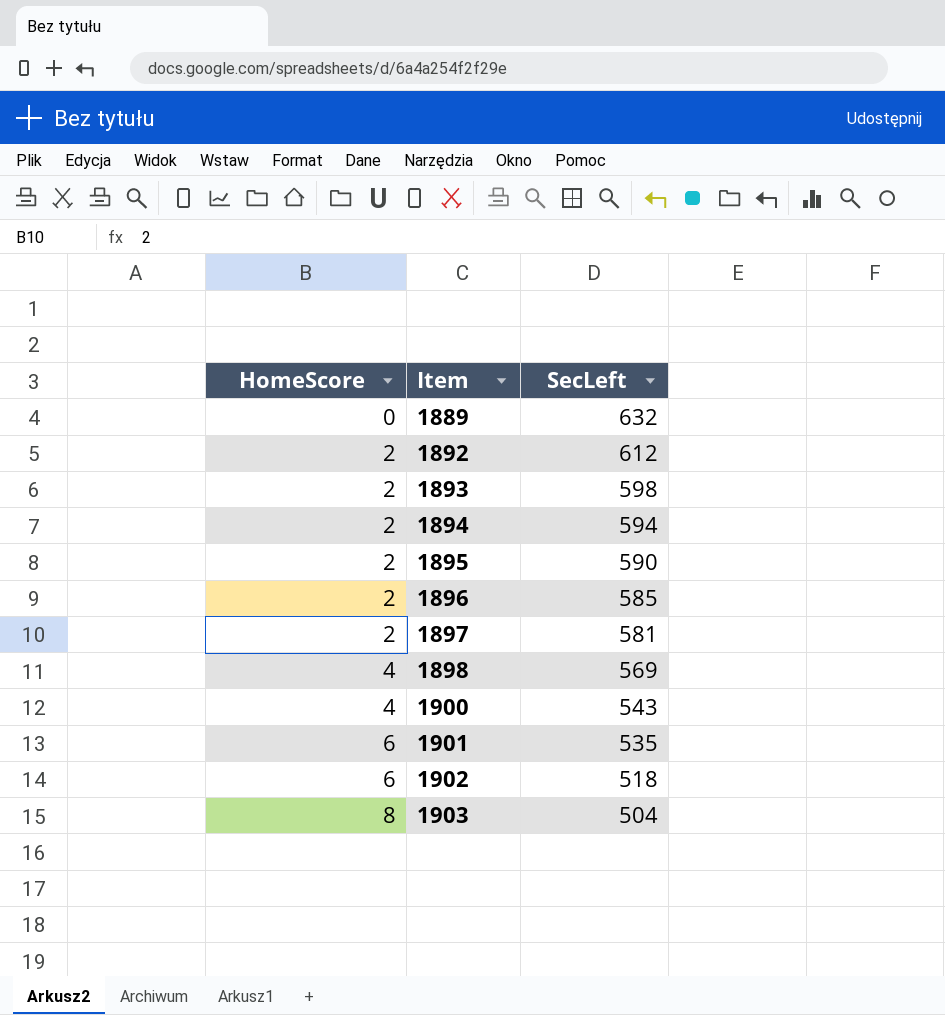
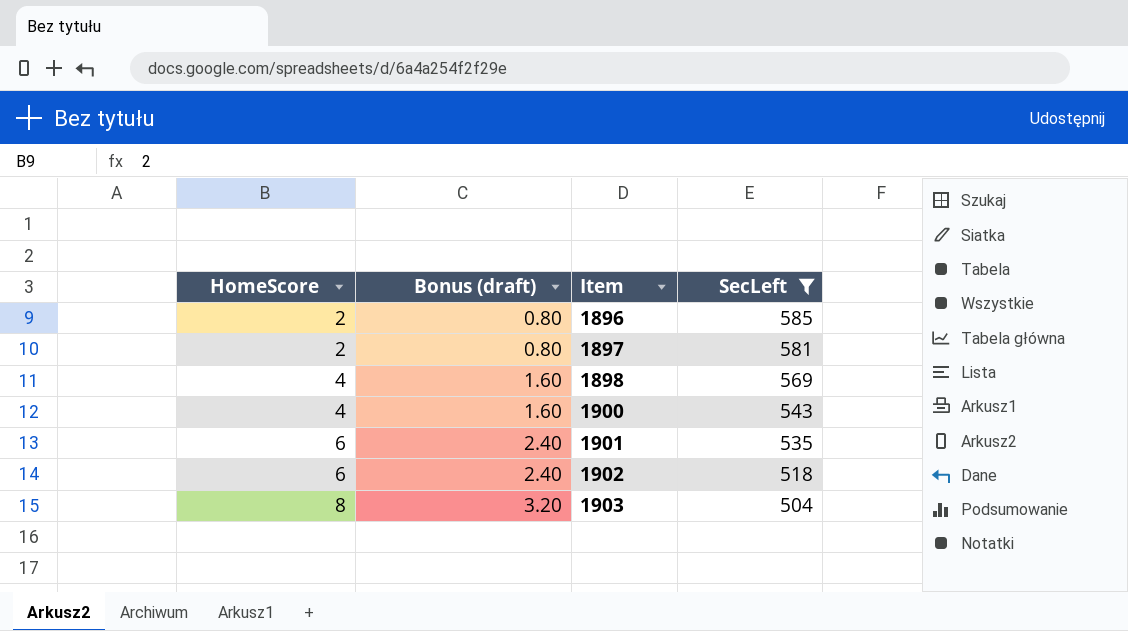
filter: none -> SecLeft <= 585
column Bonus (draft) | formula: none -> [HomeScore] * 0.4

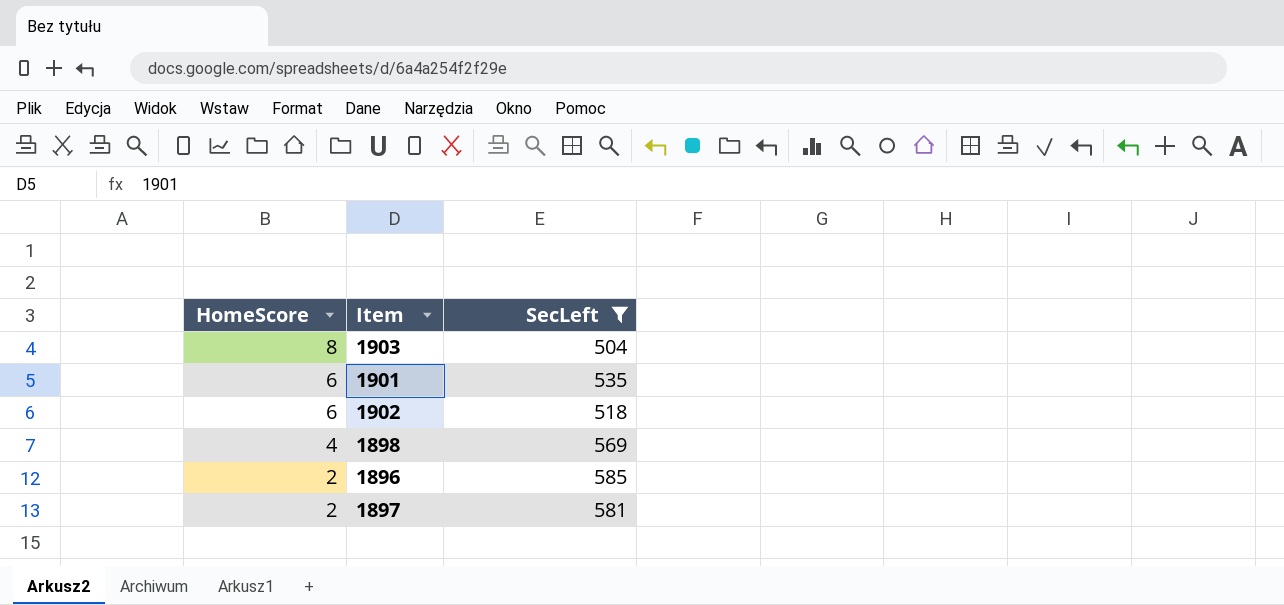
row order: HomeScore ascending -> HomeScore descending
column Bonus (draft) | formula: [HomeScore] * 0.4 -> none
row 1900: 4 | 1.60 | 543 -> none

